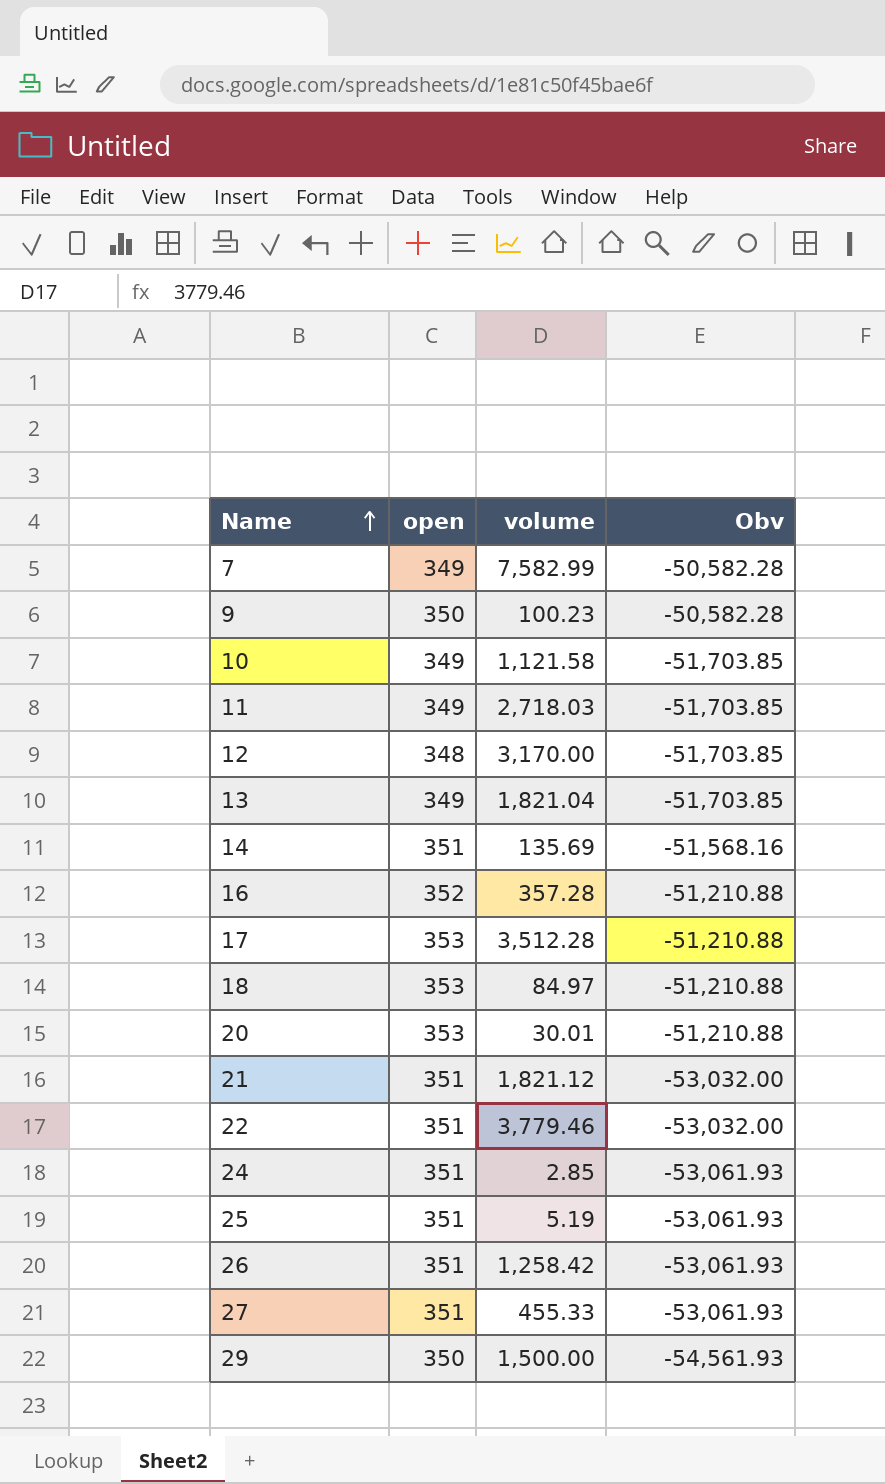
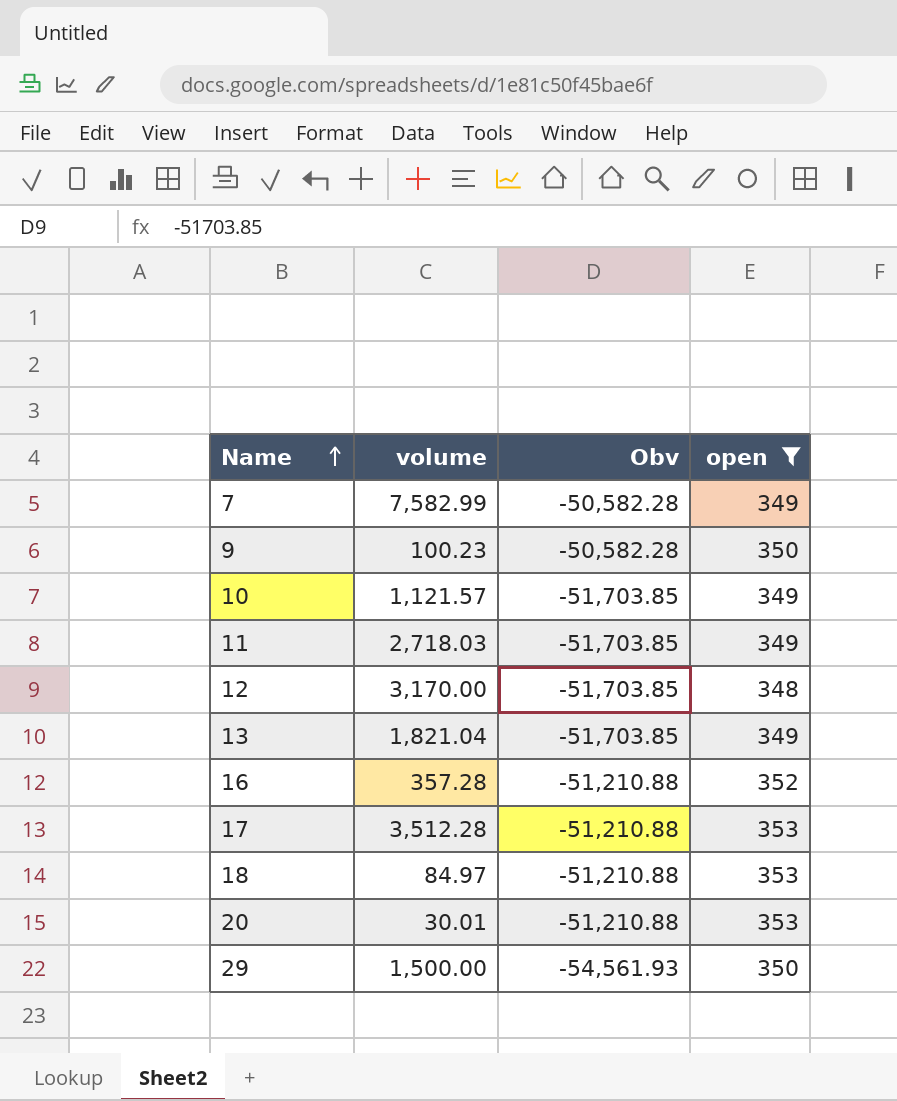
filter: none -> open != 351
column open | position: 2 -> 4
10 | volume: 1,121.58 -> 1,121.57

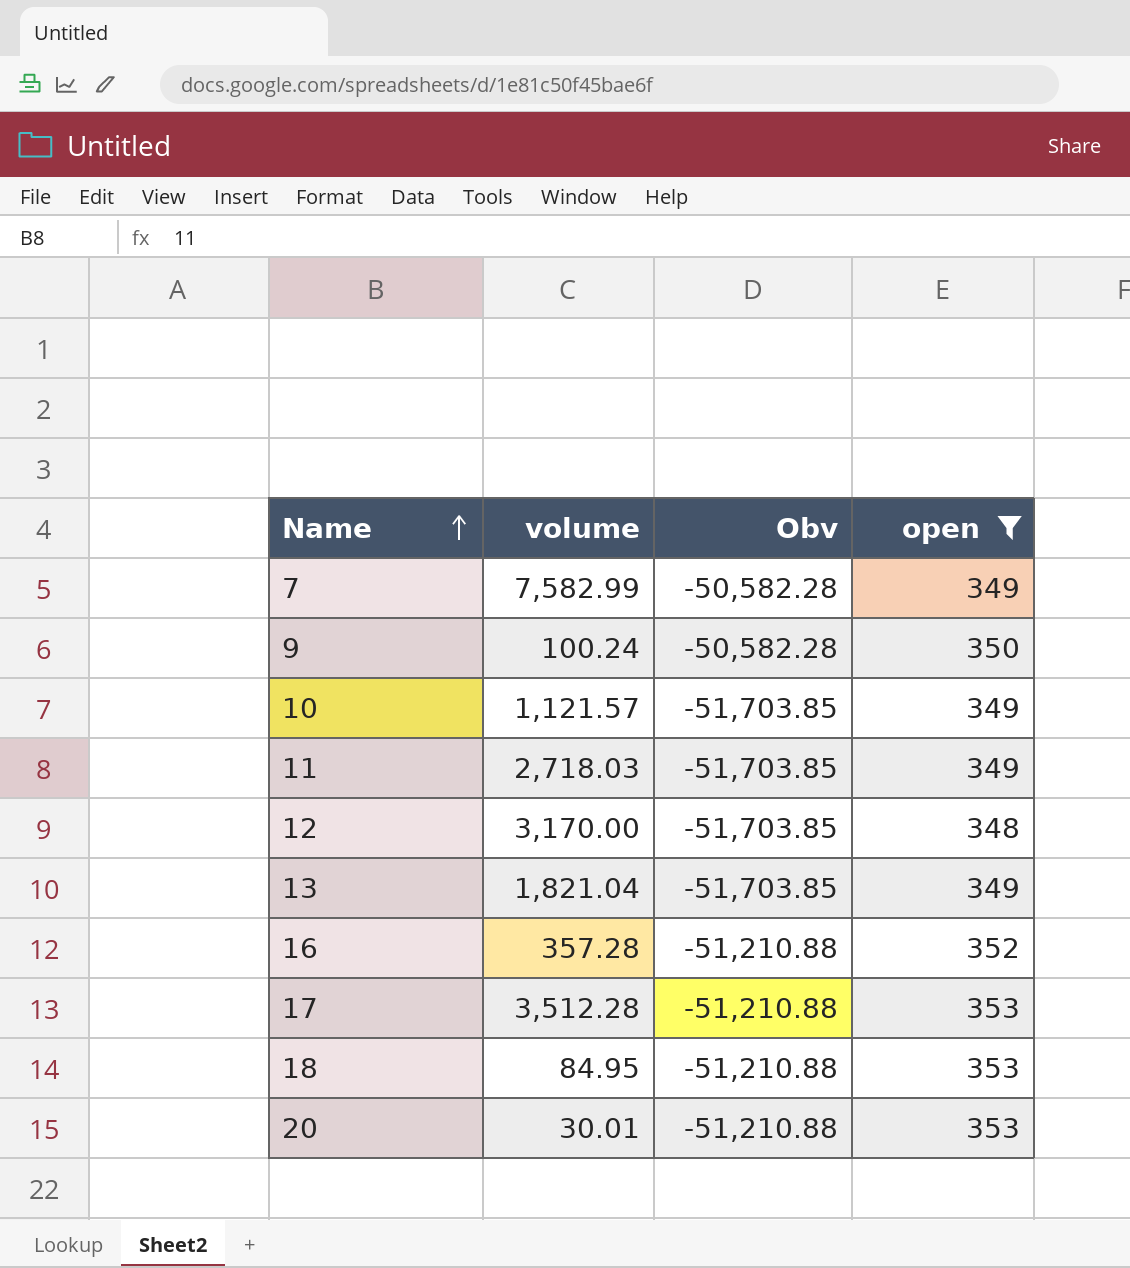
row 29: 1,500.00 | -54,561.93 | 350 -> none
9 | volume: 100.23 -> 100.24
18 | volume: 84.97 -> 84.95

